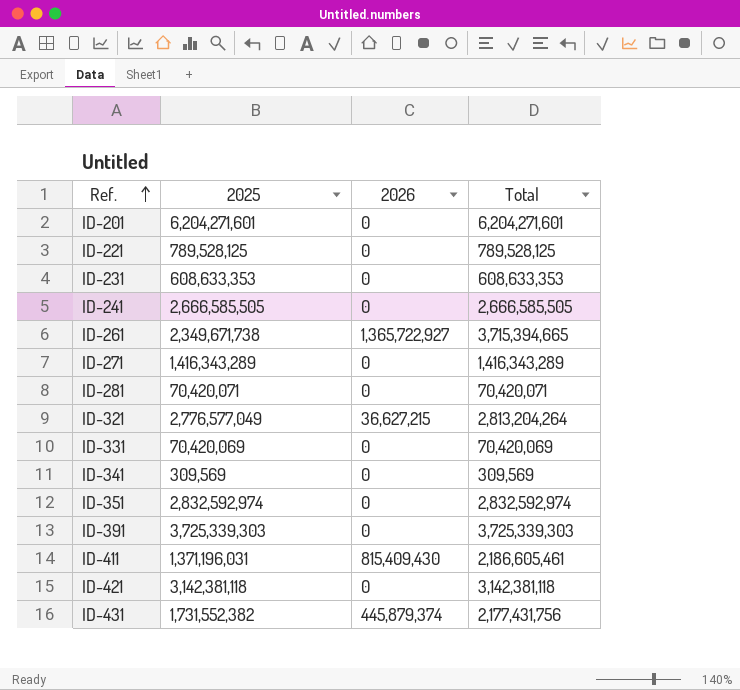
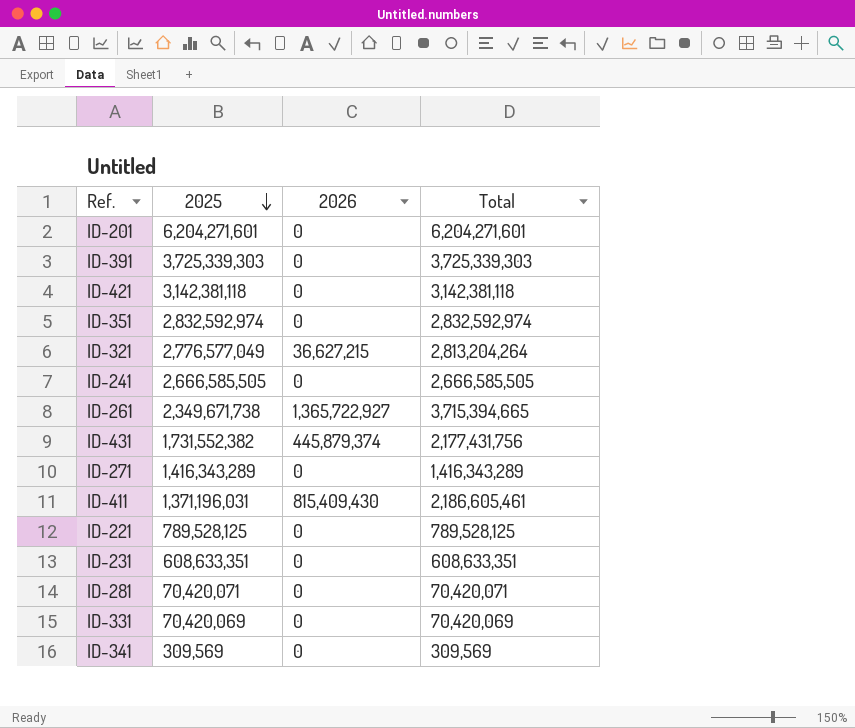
row order: Ref. ascending -> 2025 descending
ID-231 | 2025: 608,633,353 -> 608,633,351
ID-231 | Total: 608,633,353 -> 608,633,351

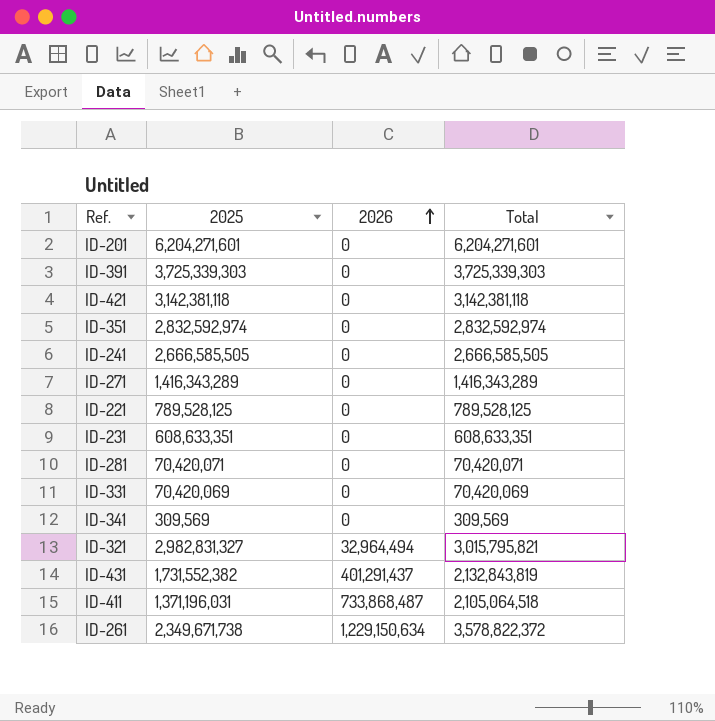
row order: 2025 descending -> 2026 ascending
ID-321 | 2025: 2,776,577,049 -> 2,982,831,327
ID-321 | 2026: 36,627,215 -> 32,964,494
ID-321 | Total: 2,813,204,264 -> 3,015,795,821
ID-431 | 2026: 445,879,374 -> 401,291,437
ID-431 | Total: 2,177,431,756 -> 2,132,843,819
ID-411 | 2026: 815,409,430 -> 733,868,487
ID-411 | Total: 2,186,605,461 -> 2,105,064,518
ID-261 | 2026: 1,365,722,927 -> 1,229,150,634
ID-261 | Total: 3,715,394,665 -> 3,578,822,372

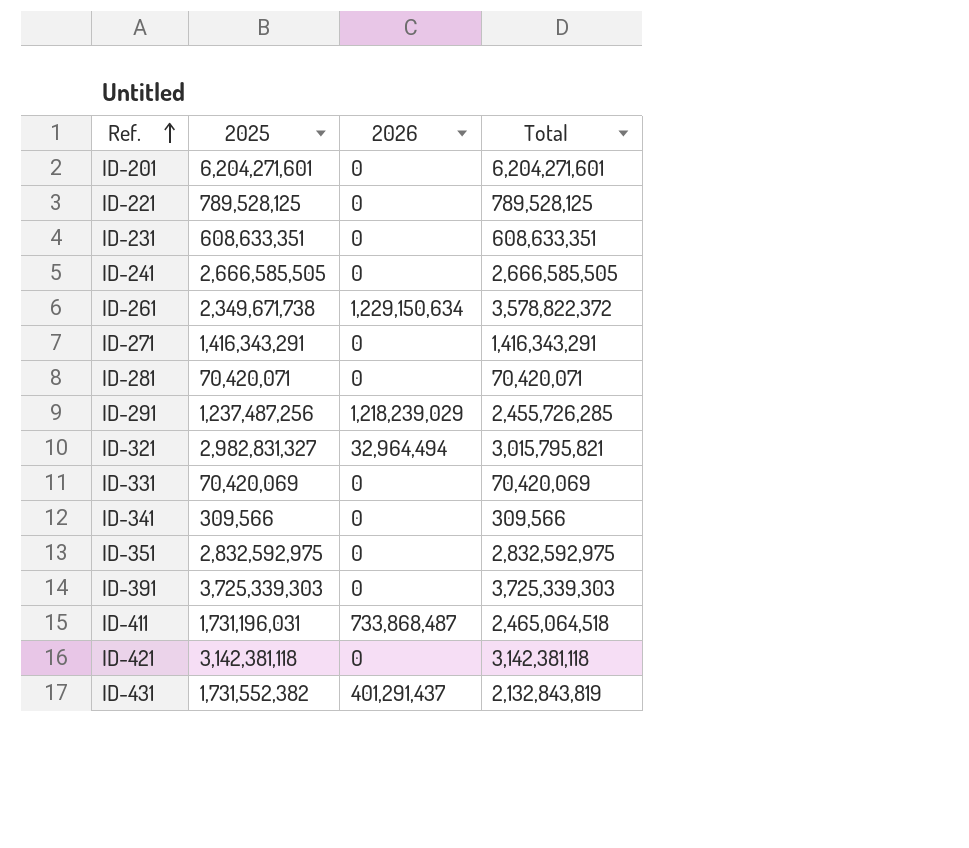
row order: 2026 ascending -> Ref. ascending
ID-271 | 2025: 1,416,343,289 -> 1,416,343,291
ID-271 | Total: 1,416,343,289 -> 1,416,343,291
row ID-291: none -> 1,237,487,256 | 1,218,239,029 | 2,455,726,285
ID-341 | 2025: 309,569 -> 309,566
ID-341 | Total: 309,569 -> 309,566
ID-351 | 2025: 2,832,592,974 -> 2,832,592,975
ID-351 | Total: 2,832,592,974 -> 2,832,592,975
ID-411 | 2025: 1,371,196,031 -> 1,731,196,031
ID-411 | Total: 2,105,064,518 -> 2,465,064,518

